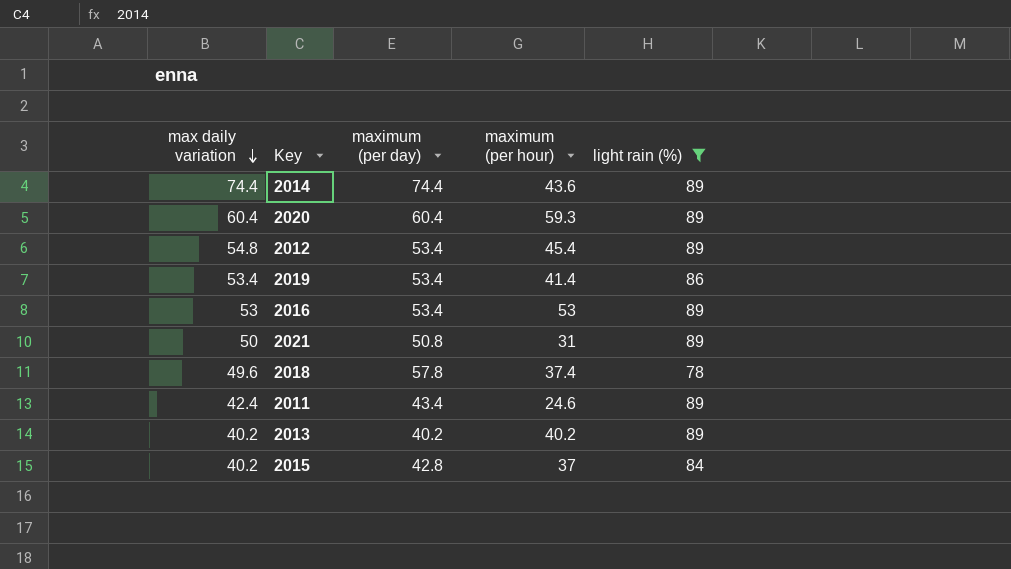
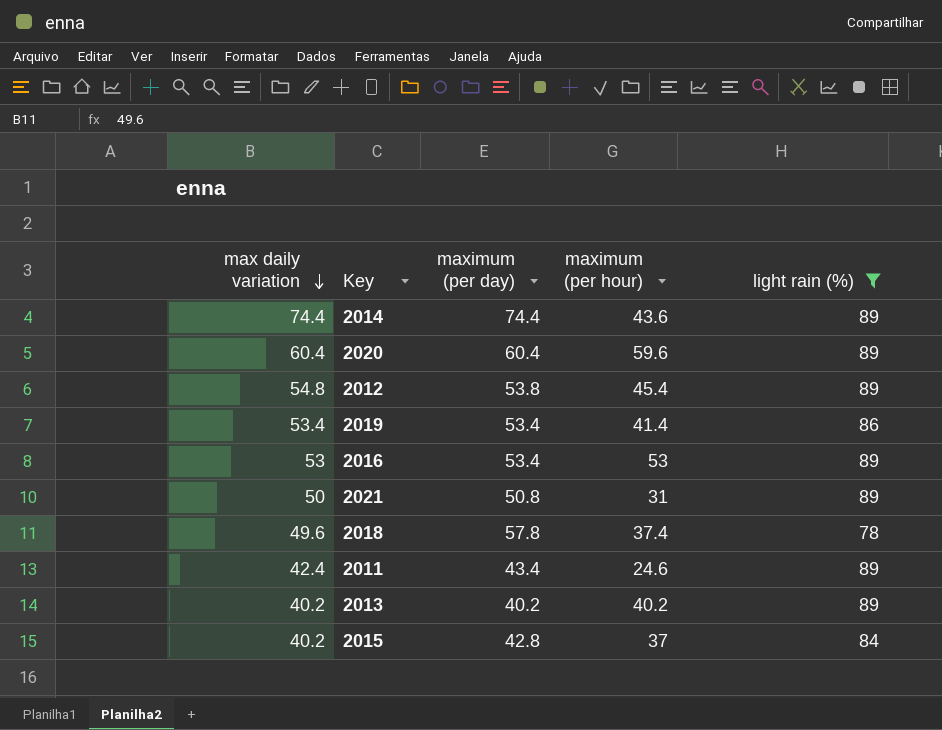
2020 | maximum (per hour): 59.3 -> 59.6
2012 | maximum (per day): 53.4 -> 53.8

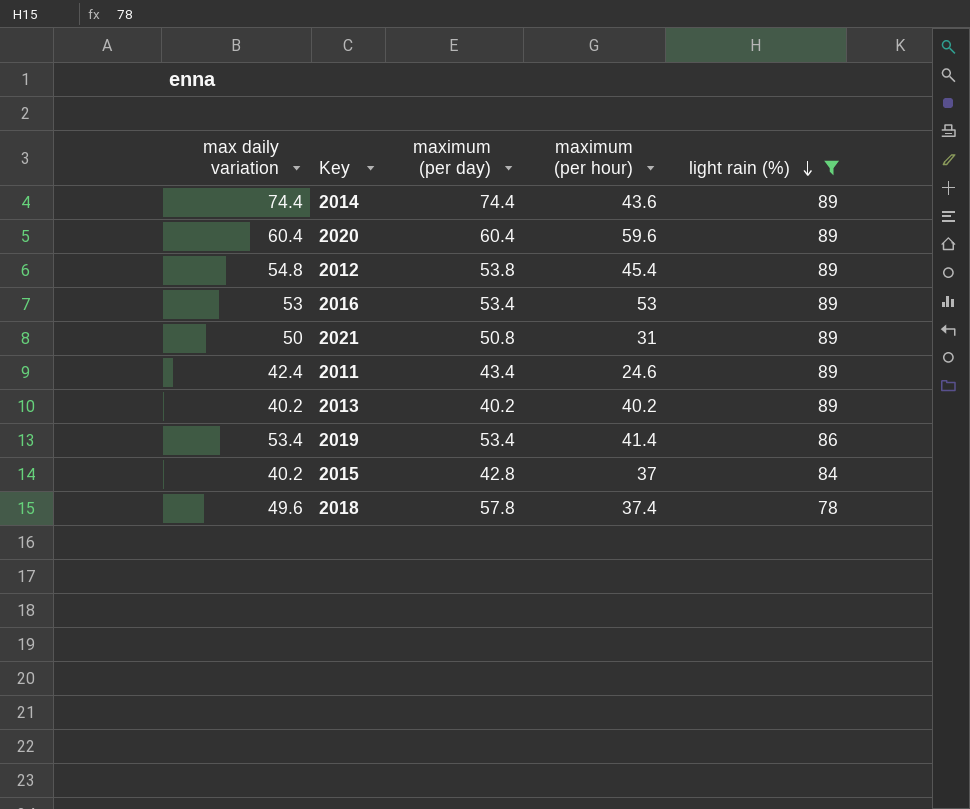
row order: max daily variation descending -> light rain (%) descending

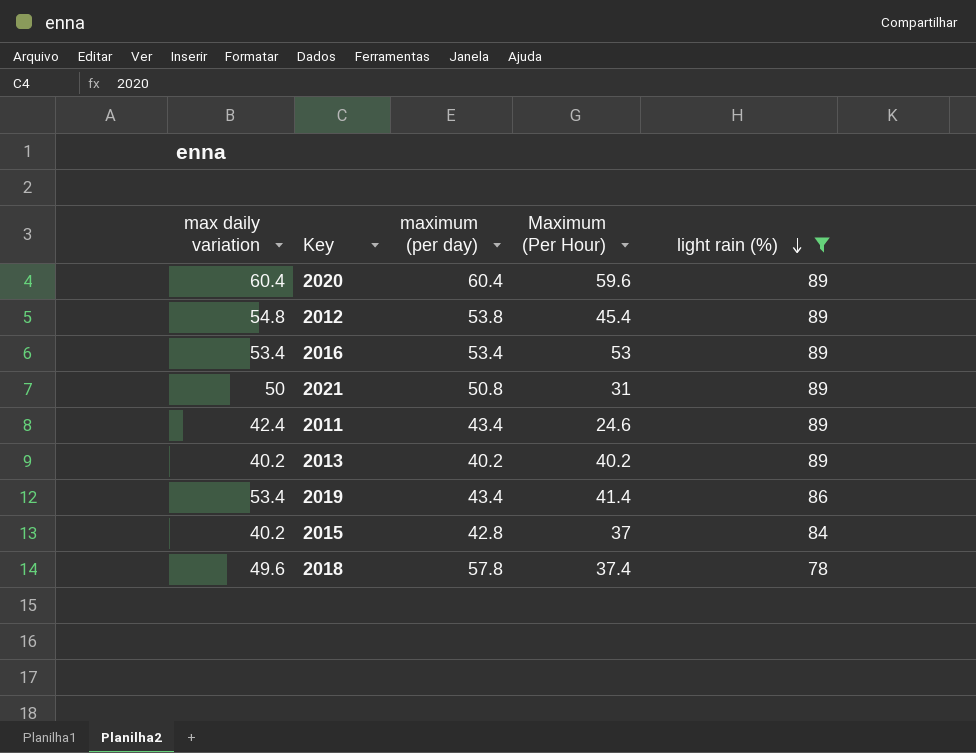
column name: maximum (per hour) -> Maximum (Per Hour)
row 2014: 74.4 | 74.4 | 43.6 | 89 -> none
2016 | max daily variation: 53 -> 53.4
2019 | maximum (per day): 53.4 -> 43.4

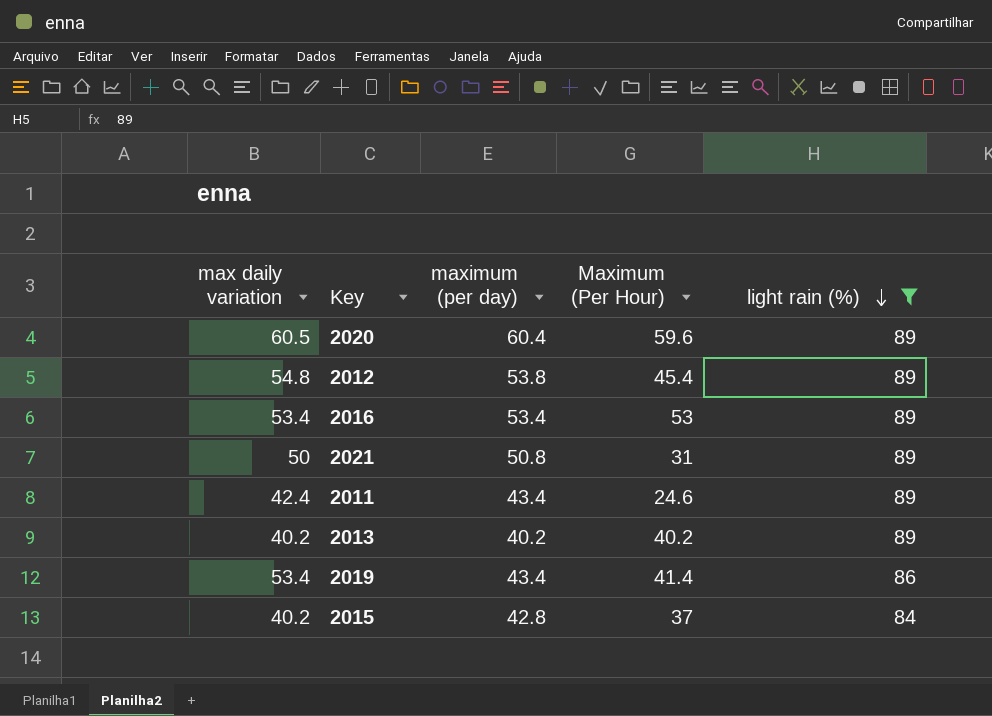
row 2018: 49.6 | 57.8 | 37.4 | 78 -> none
2020 | max daily variation: 60.4 -> 60.5

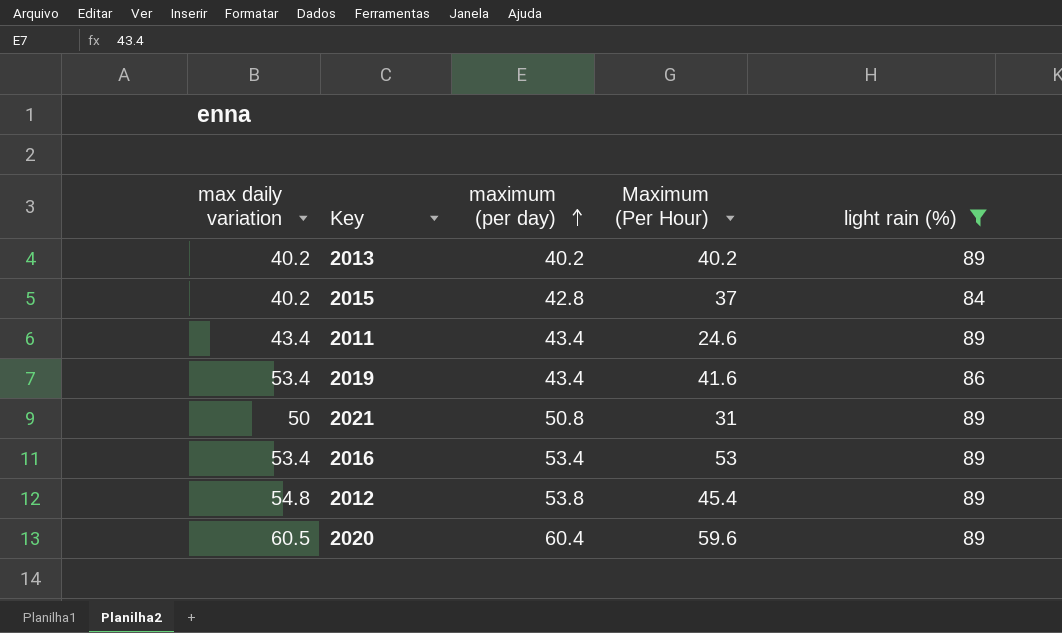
row order: light rain (%) descending -> maximum (per day) ascending
2011 | max daily variation: 42.4 -> 43.4
2019 | Maximum (Per Hour): 41.4 -> 41.6

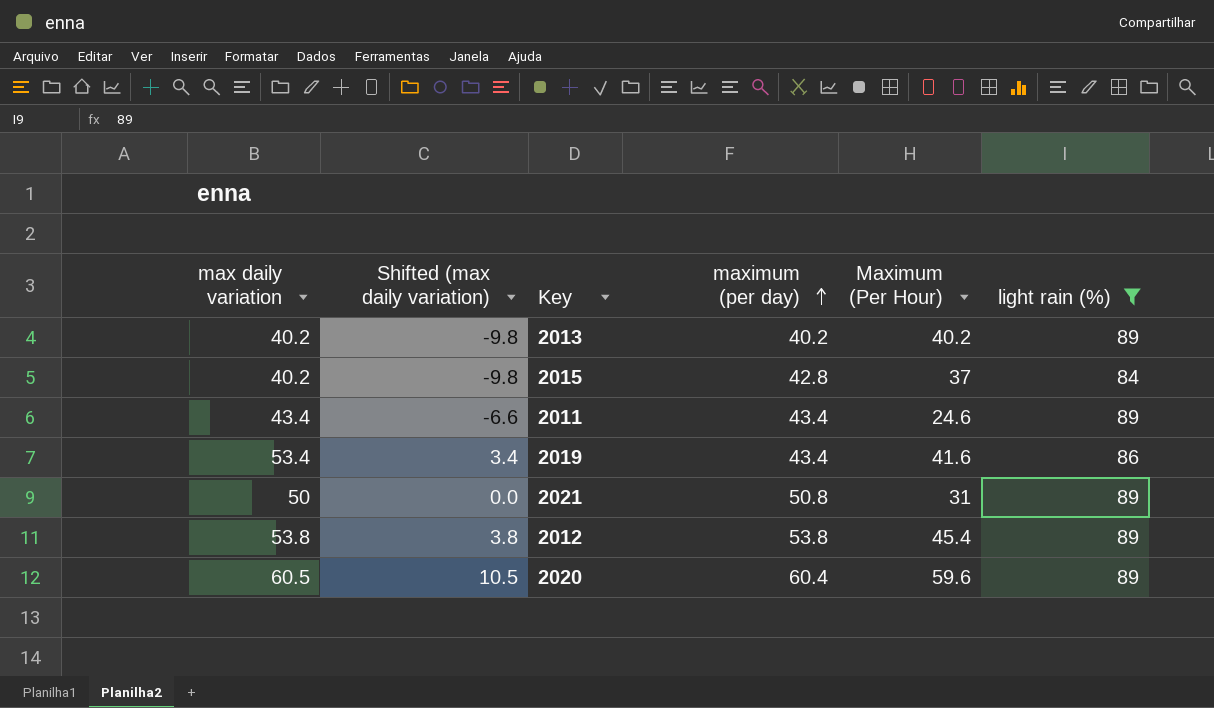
column Shifted (max daily variation) | formula: none -> [max daily variation] - 50
row 2016: 53.4 | 53.4 | 53 | 89 -> none
2012 | max daily variation: 54.8 -> 53.8

